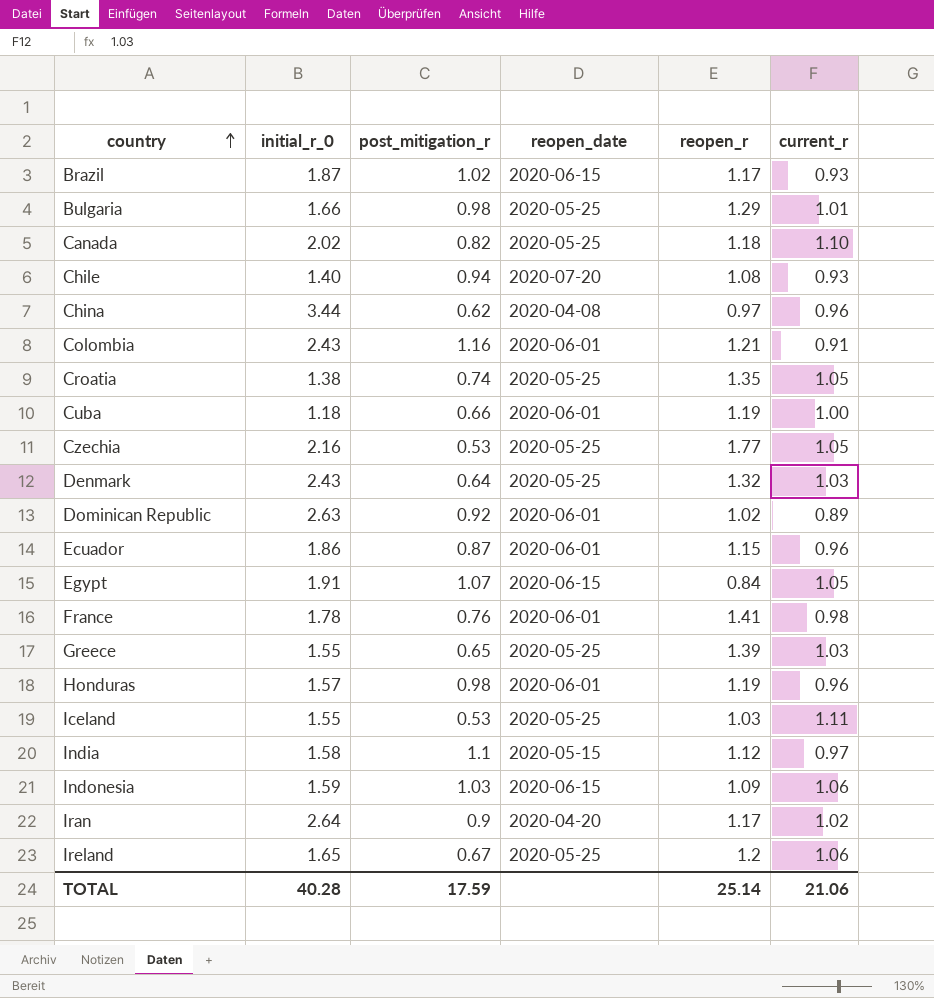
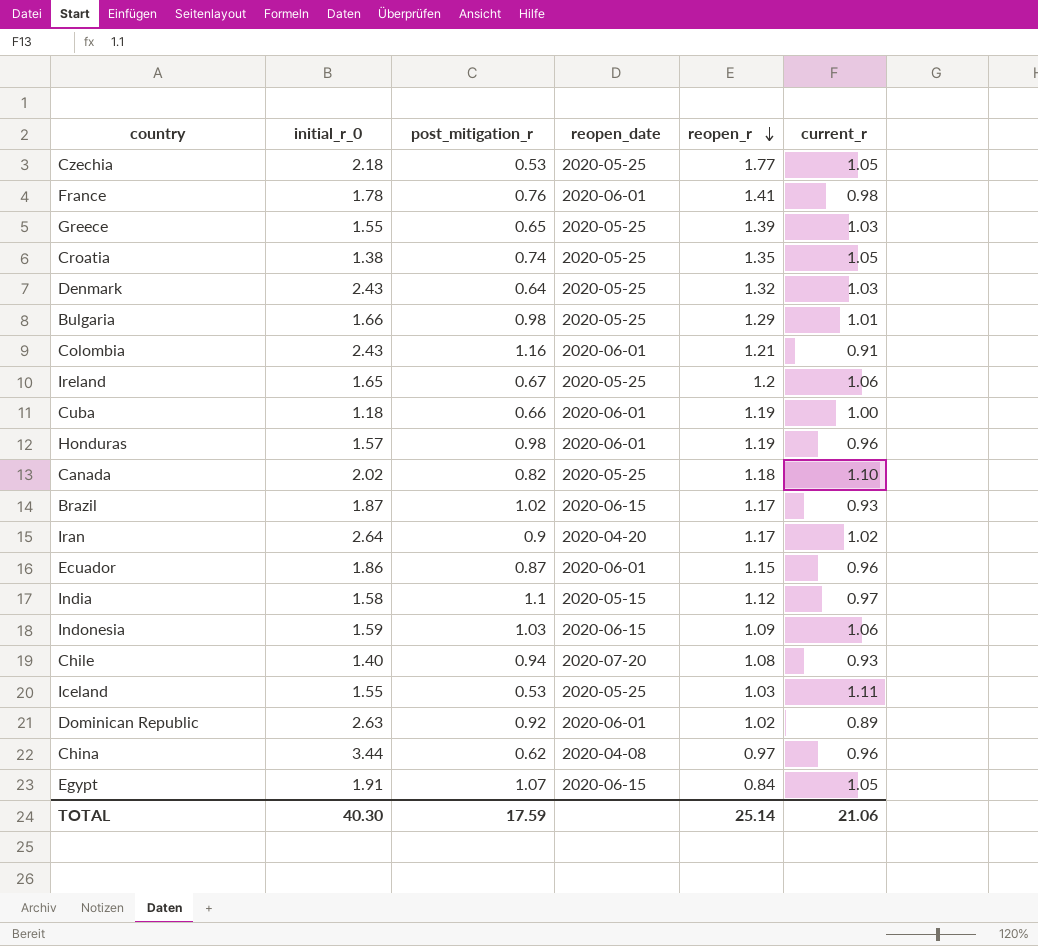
row order: country ascending -> reopen_r descending
Czechia | initial_r_0: 2.16 -> 2.18
TOTAL | initial_r_0: 40.28 -> 40.30

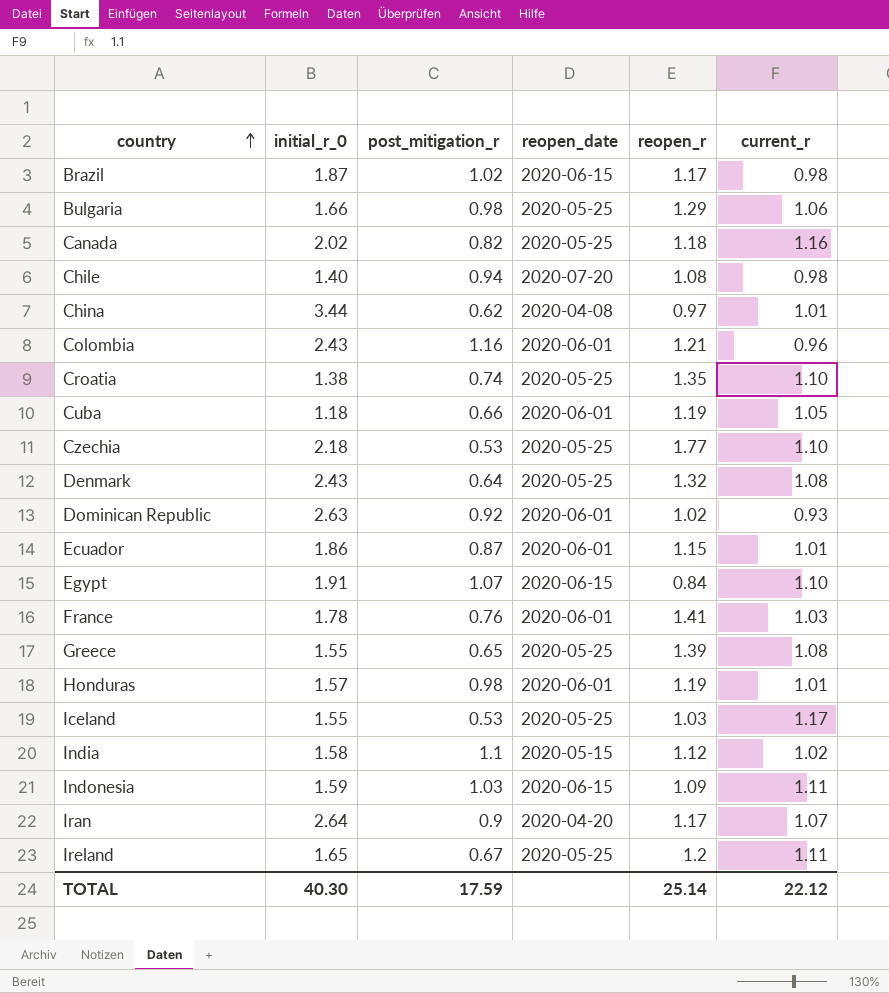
row order: reopen_r descending -> country ascending
Brazil | current_r: 0.93 -> 0.98
Bulgaria | current_r: 1.01 -> 1.06
Canada | current_r: 1.10 -> 1.16
Chile | current_r: 0.93 -> 0.98
China | current_r: 0.96 -> 1.01
Colombia | current_r: 0.91 -> 0.96
Croatia | current_r: 1.05 -> 1.10
Cuba | current_r: 1.00 -> 1.05
Czechia | current_r: 1.05 -> 1.10
Denmark | current_r: 1.03 -> 1.08
Dominican Republic | current_r: 0.89 -> 0.93
Ecuador | current_r: 0.96 -> 1.01
Egypt | current_r: 1.05 -> 1.10
France | current_r: 0.98 -> 1.03
Greece | current_r: 1.03 -> 1.08
Honduras | current_r: 0.96 -> 1.01
Iceland | current_r: 1.11 -> 1.17
India | current_r: 0.97 -> 1.02
Indonesia | current_r: 1.06 -> 1.11
Iran | current_r: 1.02 -> 1.07
Ireland | current_r: 1.06 -> 1.11
TOTAL | current_r: 21.06 -> 22.12

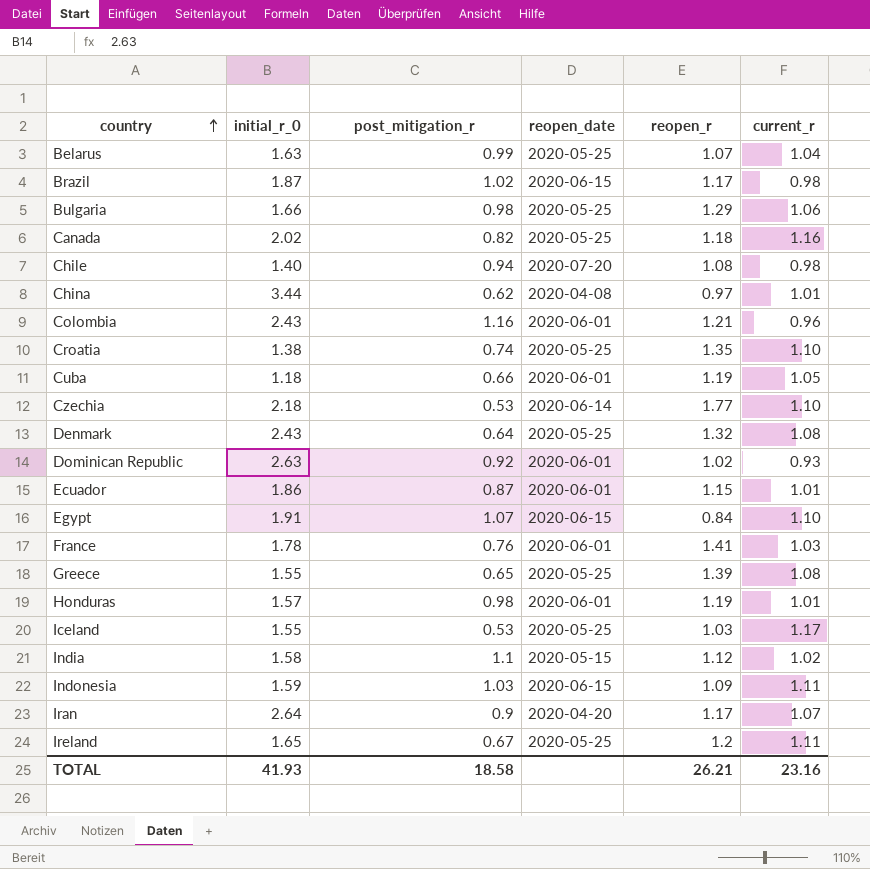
row Belarus: none -> 1.63 | 0.99 | 2020-05-25 | 1.07 | 1.04
Czechia | reopen_date: 2020-05-25 -> 2020-06-14
TOTAL | initial_r_0: 40.30 -> 41.93
TOTAL | post_mitigation_r: 17.59 -> 18.58
TOTAL | reopen_r: 25.14 -> 26.21
TOTAL | current_r: 22.12 -> 23.16

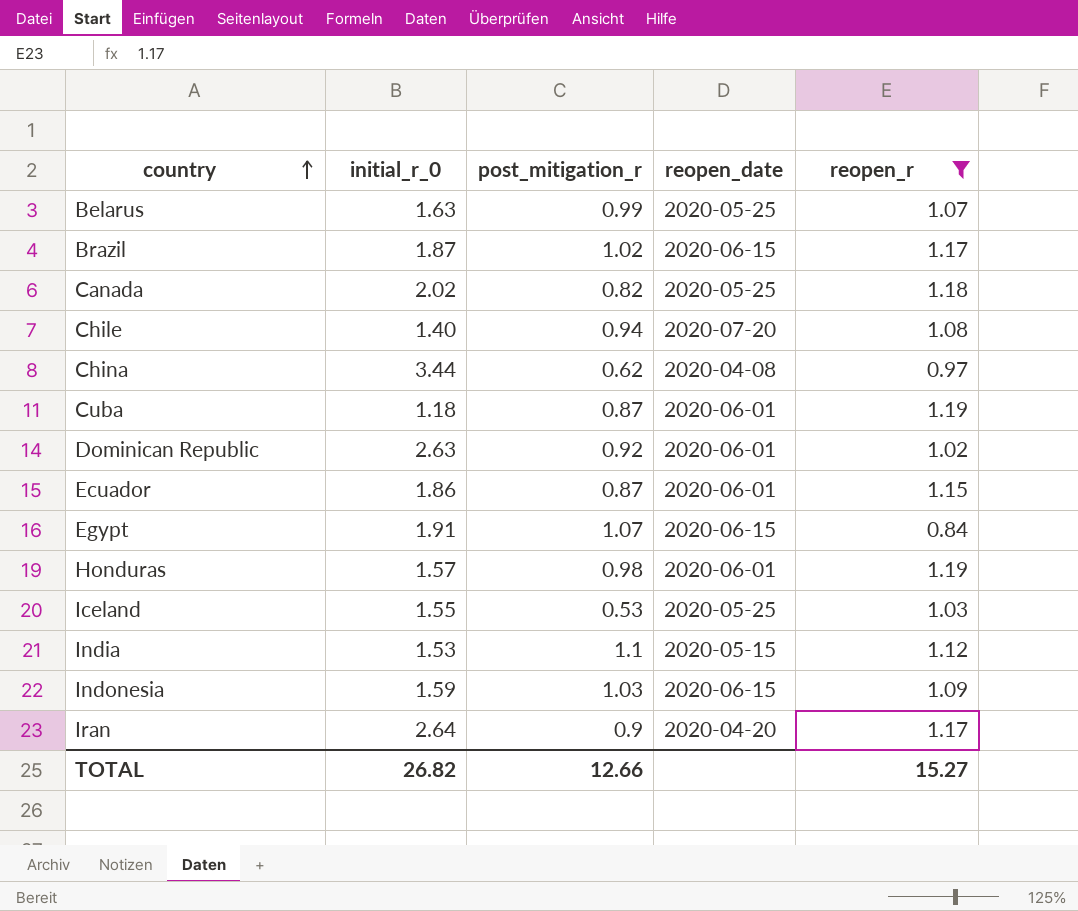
filter: none -> reopen_r <= 1.19
column current_r | position: 6 -> none
Cuba | post_mitigation_r: 0.66 -> 0.87
India | initial_r_0: 1.58 -> 1.53
TOTAL | initial_r_0: 41.93 -> 26.82
TOTAL | post_mitigation_r: 18.58 -> 12.66
TOTAL | reopen_r: 26.21 -> 15.27

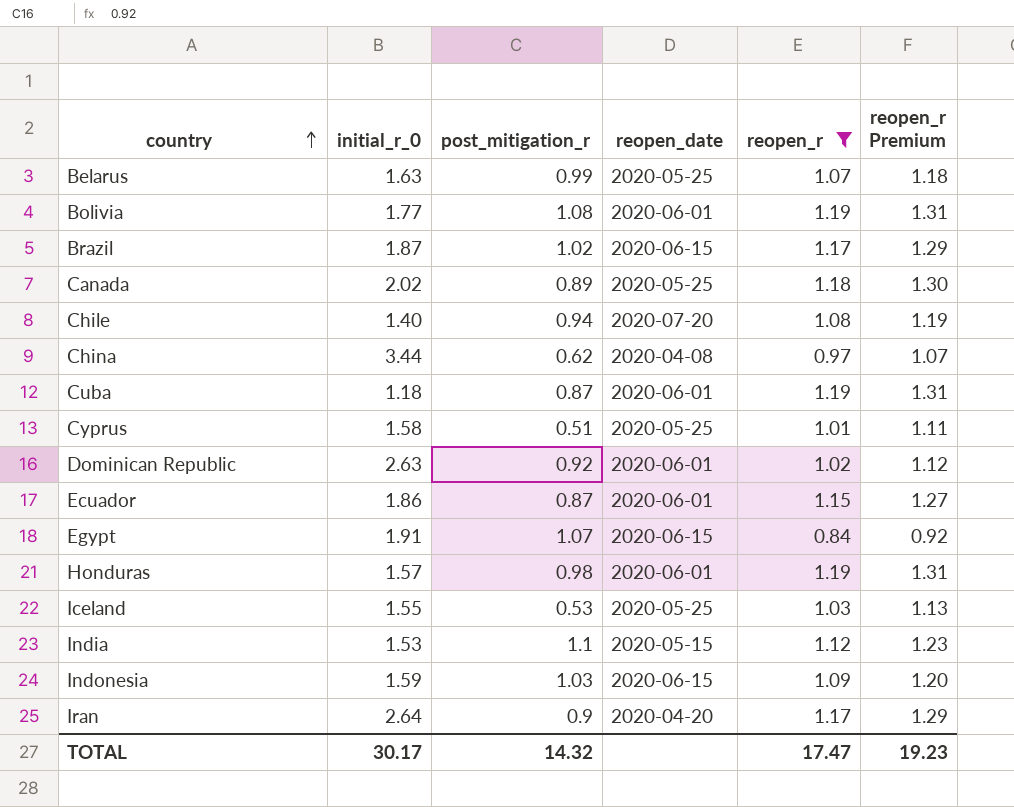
column reopen_r Premium | formula: none -> [reopen_r] * 1.1
row Bolivia: none -> 1.77 | 1.08 | 2020-06-01 | 1.19 | 1.31
Canada | post_mitigation_r: 0.82 -> 0.89
row Cyprus: none -> 1.58 | 0.51 | 2020-05-25 | 1.01 | 1.11
TOTAL | initial_r_0: 26.82 -> 30.17
TOTAL | post_mitigation_r: 12.66 -> 14.32
TOTAL | reopen_r: 15.27 -> 17.47

